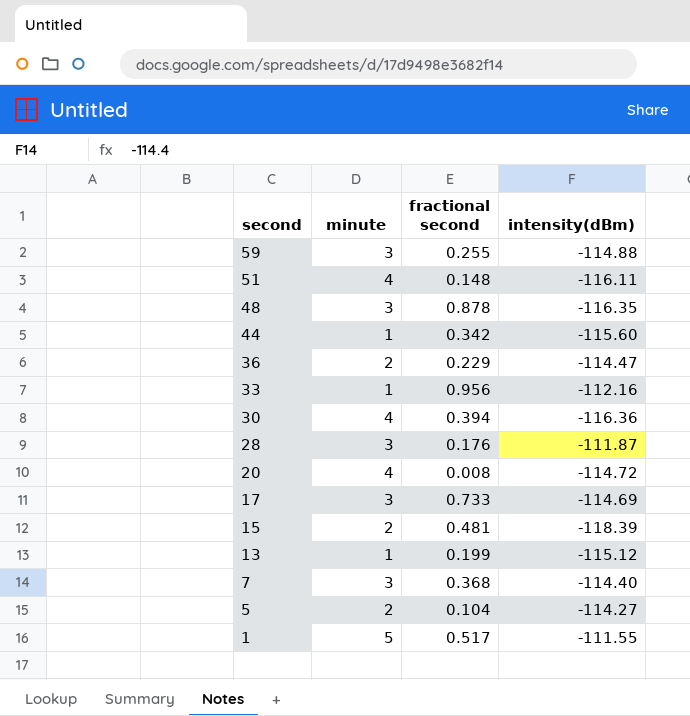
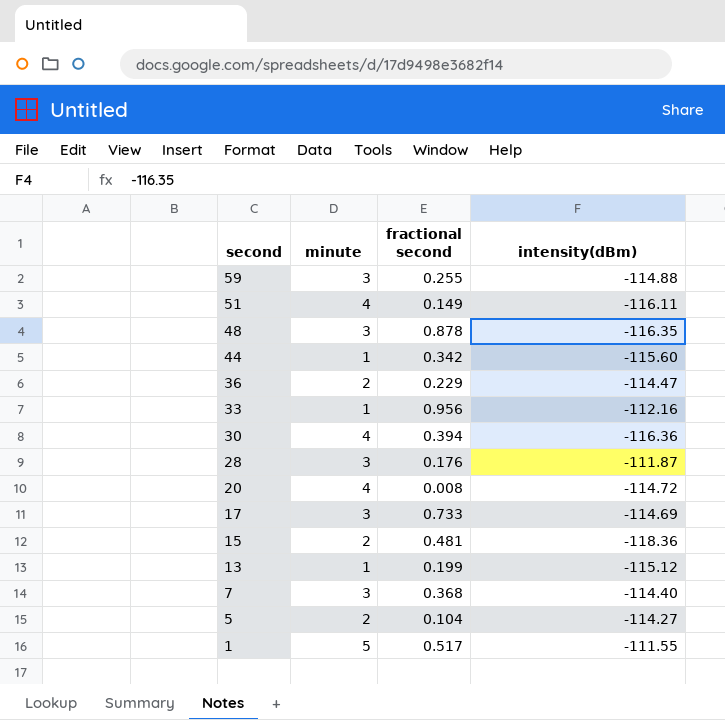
51 | fractional second: 0.148 -> 0.149
15 | intensity(dBm): -118.39 -> -118.36

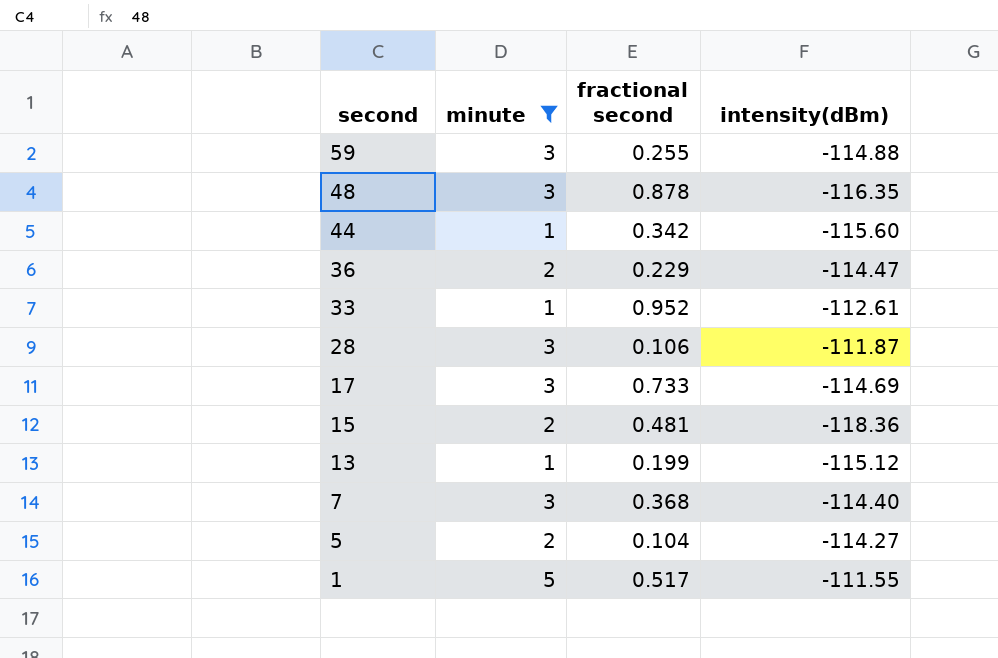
filter: none -> minute != 4
33 | fractional second: 0.956 -> 0.952
33 | intensity(dBm): -112.16 -> -112.61
28 | fractional second: 0.176 -> 0.106

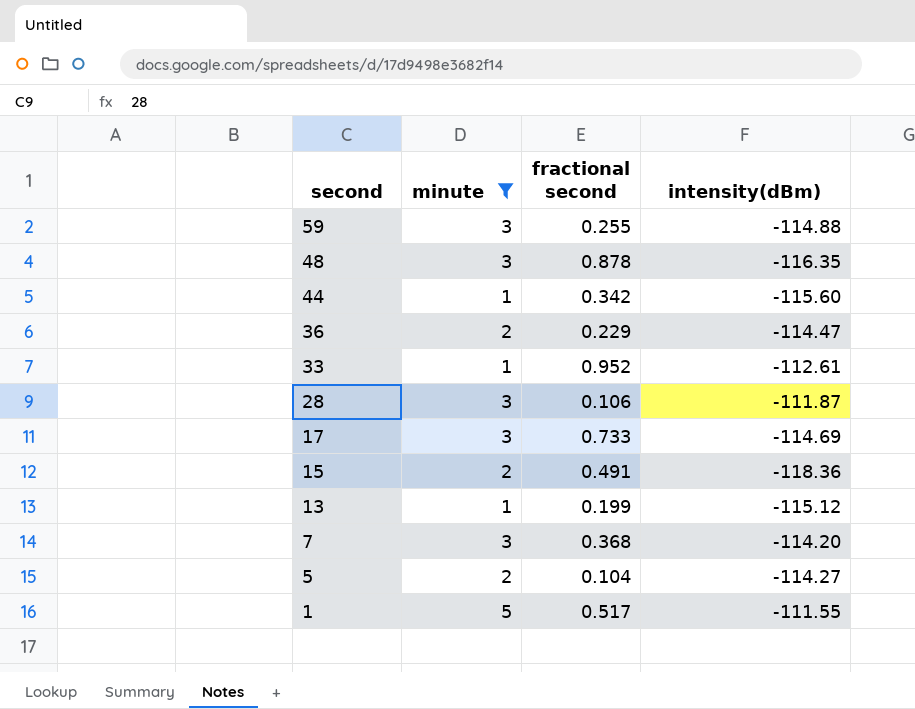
15 | fractional second: 0.481 -> 0.491
7 | intensity(dBm): -114.40 -> -114.20

